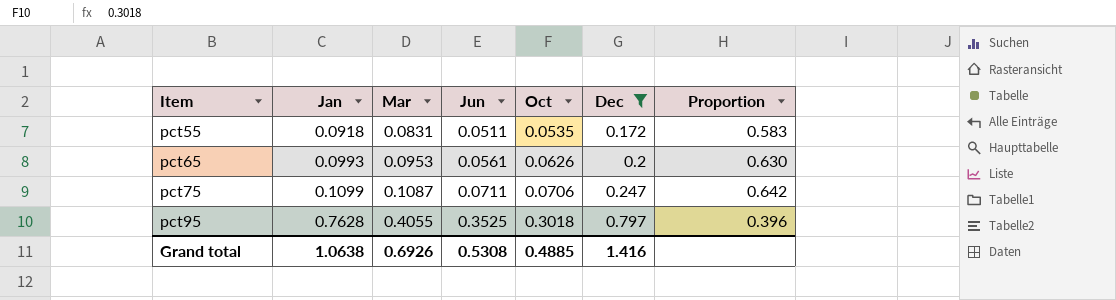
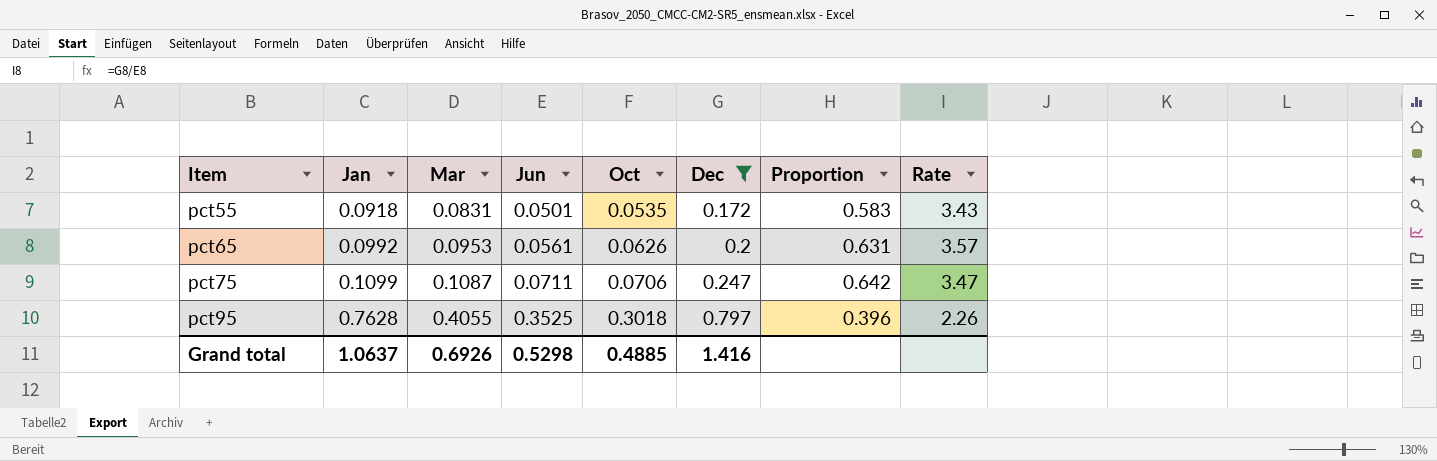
column Rate | formula: none -> [Dec] / [Jun]
pct55 | Jun: 0.0511 -> 0.0501
pct65 | Jan: 0.0993 -> 0.0992
pct65 | Proportion: 0.630 -> 0.631
Grand total | Jan: 1.0638 -> 1.0637
Grand total | Jun: 0.5308 -> 0.5298

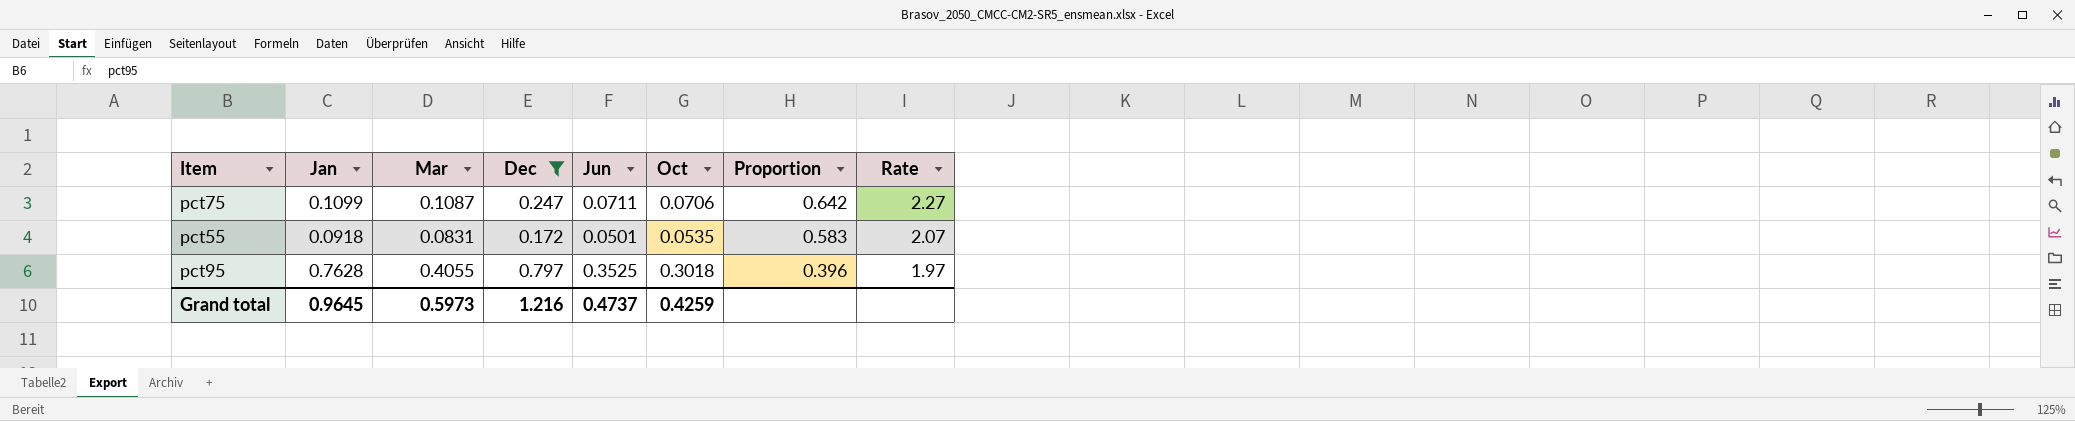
row order: Item ascending -> Proportion descending
column Dec | position: 6 -> 4
column Rate | formula: [Dec] / [Jun] -> [Dec] / [Mar]
row pct65: 0.0992 | 0.0953 | 0.0561 | 0.0626 | 0.2 | 0.631 | 3.57 -> none
Grand total | Jan: 1.0637 -> 0.9645
Grand total | Mar: 0.6926 -> 0.5973
Grand total | Dec: 1.416 -> 1.216
Grand total | Jun: 0.5298 -> 0.4737
Grand total | Oct: 0.4885 -> 0.4259

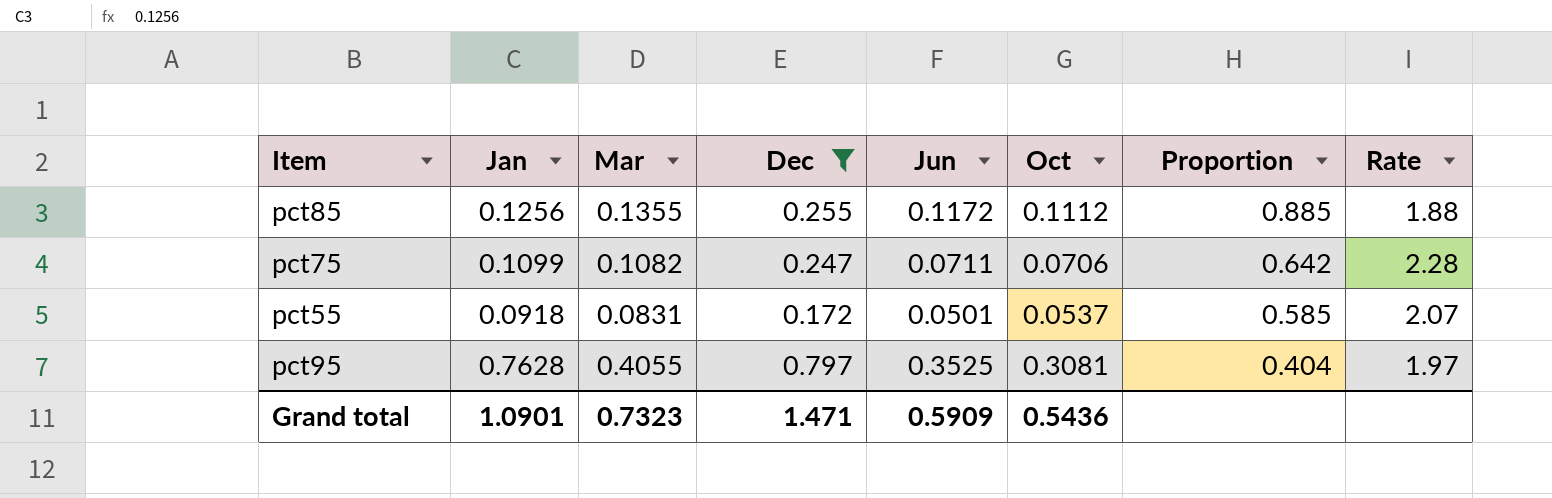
row pct85: none -> 0.1256 | 0.1355 | 0.255 | 0.1172 | 0.1112 | 0.885 | 1.88
pct75 | Mar: 0.1087 -> 0.1082
pct75 | Rate: 2.27 -> 2.28
pct55 | Oct: 0.0535 -> 0.0537
pct55 | Proportion: 0.583 -> 0.585
pct95 | Oct: 0.3018 -> 0.3081
pct95 | Proportion: 0.396 -> 0.404
Grand total | Jan: 0.9645 -> 1.0901
Grand total | Mar: 0.5973 -> 0.7323
Grand total | Dec: 1.216 -> 1.471
Grand total | Jun: 0.4737 -> 0.5909
Grand total | Oct: 0.4259 -> 0.5436

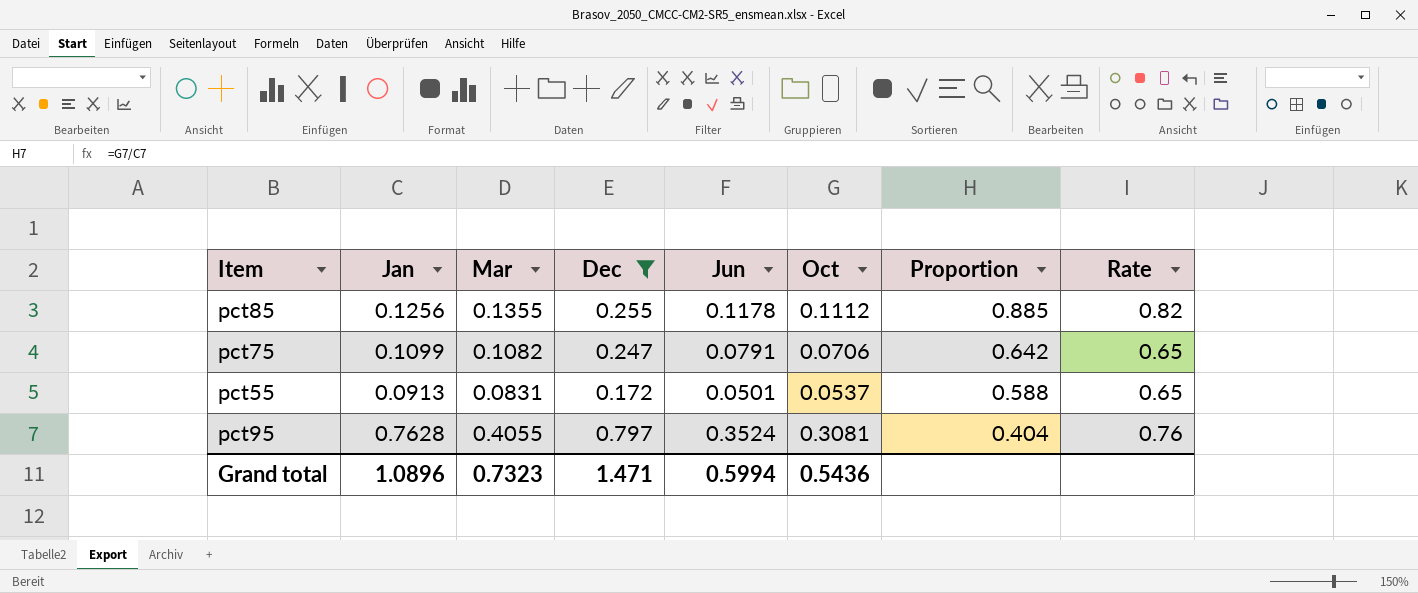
column Rate | formula: [Dec] / [Mar] -> [Oct] / [Mar]
pct85 | Jun: 0.1172 -> 0.1178
pct75 | Jun: 0.0711 -> 0.0791
pct55 | Jan: 0.0918 -> 0.0913
pct55 | Proportion: 0.585 -> 0.588
pct95 | Jun: 0.3525 -> 0.3524
Grand total | Jan: 1.0901 -> 1.0896
Grand total | Jun: 0.5909 -> 0.5994

